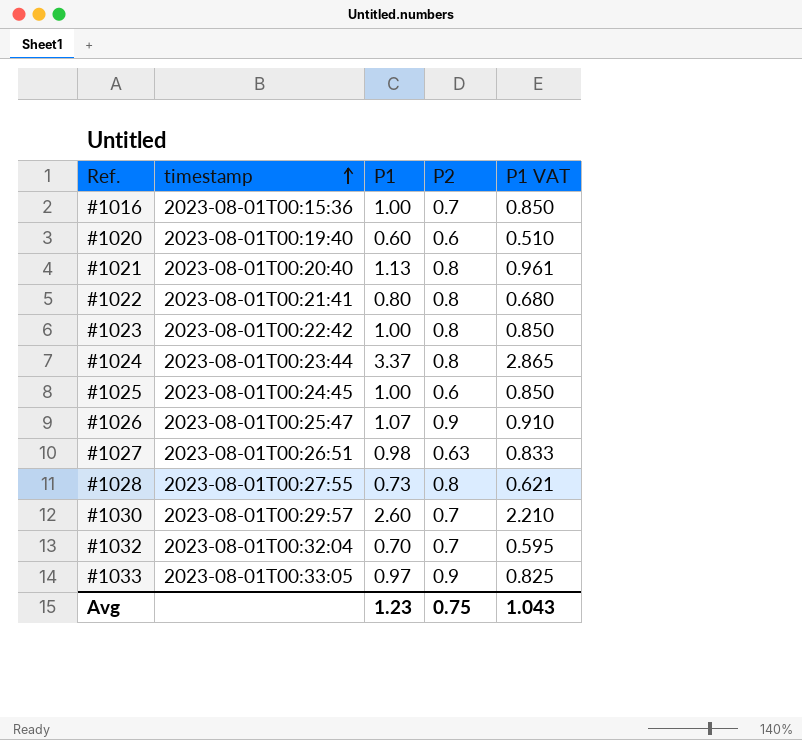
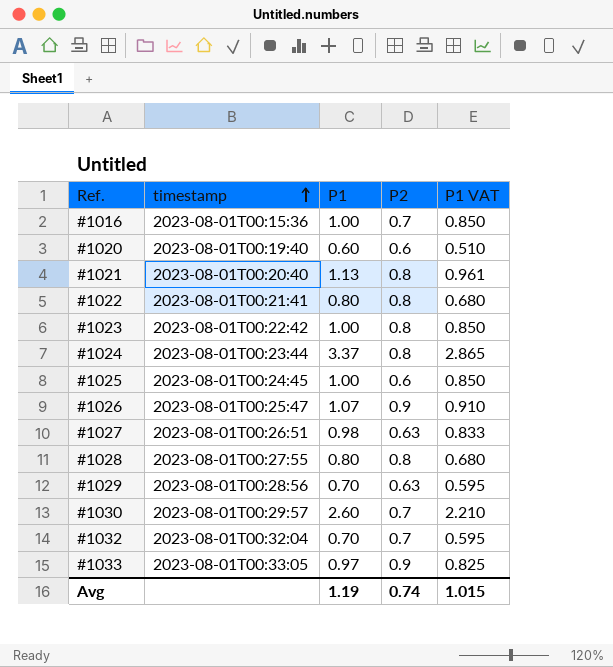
#1028 | P1: 0.73 -> 0.80
#1028 | P1 VAT: 0.621 -> 0.680
row #1029: none -> 2023-08-01T00:28:56 | 0.70 | 0.63 | 0.595
Avg | P1: 1.23 -> 1.19
Avg | P2: 0.75 -> 0.74
Avg | P1 VAT: 1.043 -> 1.015

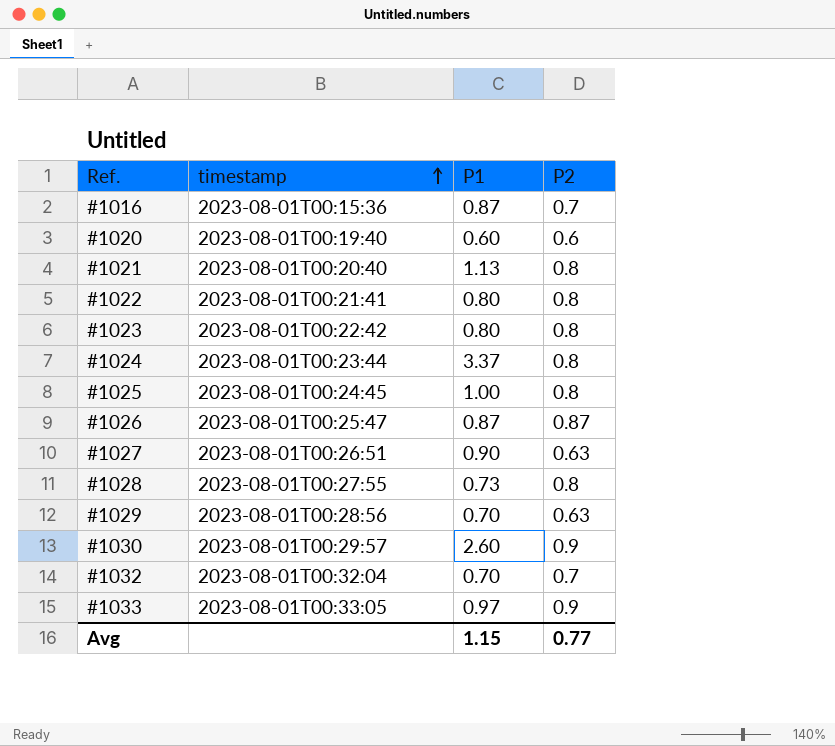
column P1 VAT | formula: [P1] * 0.85 -> none
#1016 | P1: 1.00 -> 0.87
#1023 | P1: 1.00 -> 0.80
#1025 | P2: 0.6 -> 0.8
#1026 | P1: 1.07 -> 0.87
#1026 | P2: 0.9 -> 0.87
#1027 | P1: 0.98 -> 0.90
#1028 | P1: 0.80 -> 0.73
#1030 | P2: 0.7 -> 0.9
Avg | P1: 1.19 -> 1.15
Avg | P2: 0.74 -> 0.77

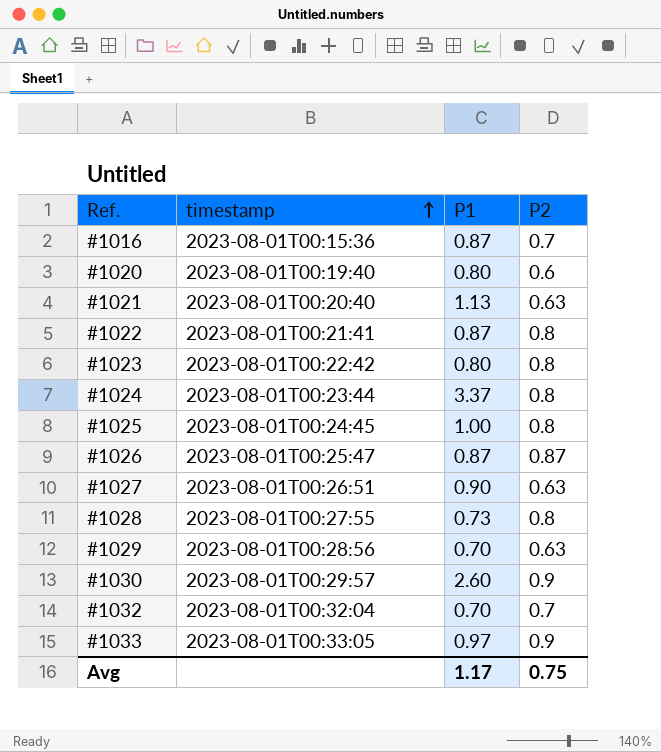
#1020 | P1: 0.60 -> 0.80
#1021 | P2: 0.8 -> 0.63
#1022 | P1: 0.80 -> 0.87
Avg | P1: 1.15 -> 1.17
Avg | P2: 0.77 -> 0.75

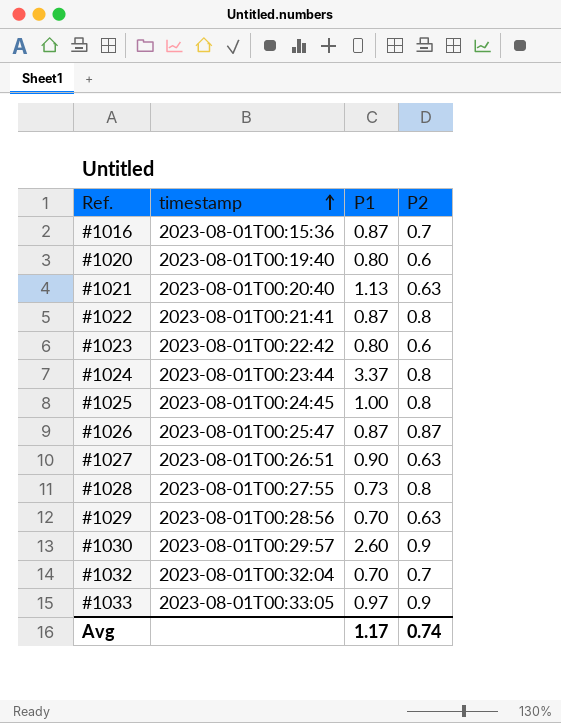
#1023 | P2: 0.8 -> 0.6
Avg | P2: 0.75 -> 0.74

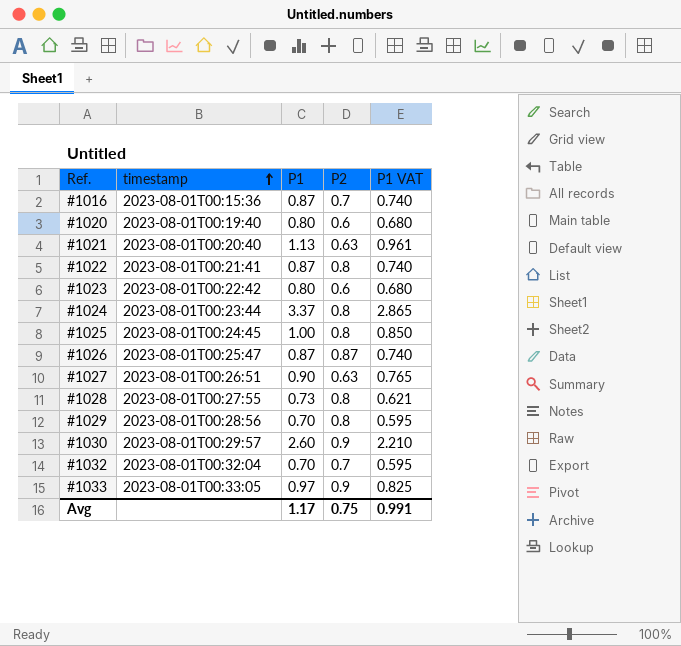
column P1 VAT | formula: none -> [P1] * 0.85
#1029 | P2: 0.63 -> 0.8
Avg | P2: 0.74 -> 0.75

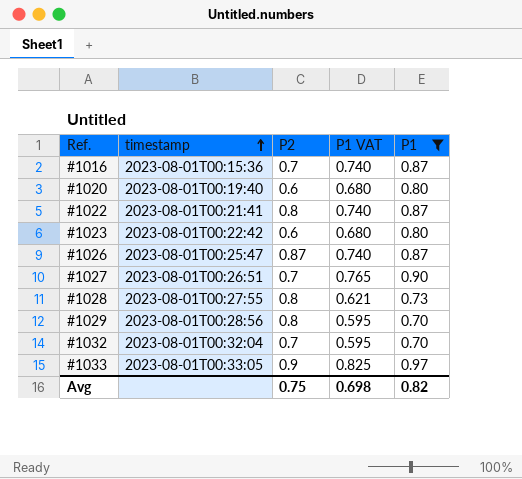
filter: none -> P1 <= 0.97
column P1 | position: 3 -> 5
#1027 | P2: 0.63 -> 0.7
Avg | P1 VAT: 0.991 -> 0.698
Avg | P1: 1.17 -> 0.82

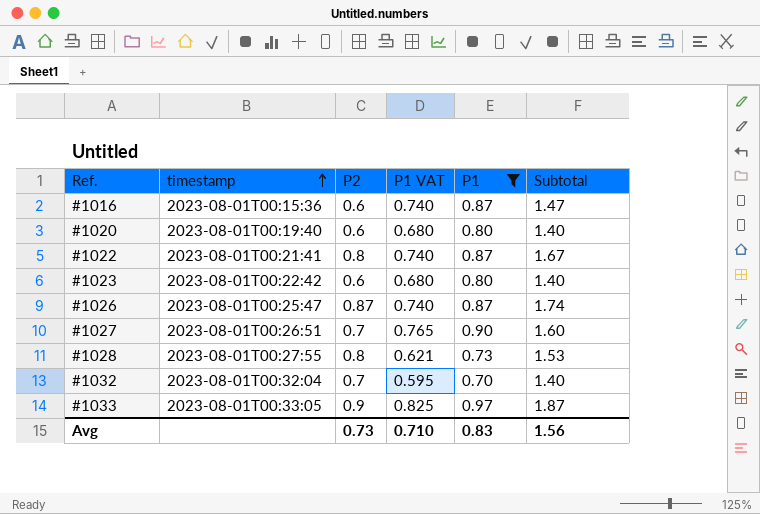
column Subtotal | formula: none -> [P2] + [P1]
row #1029: 2023-08-01T00:28:56 | 0.8 | 0.595 | 0.70 -> none
#1016 | P2: 0.7 -> 0.6
Avg | P2: 0.75 -> 0.73
Avg | P1 VAT: 0.698 -> 0.710
Avg | P1: 0.82 -> 0.83

